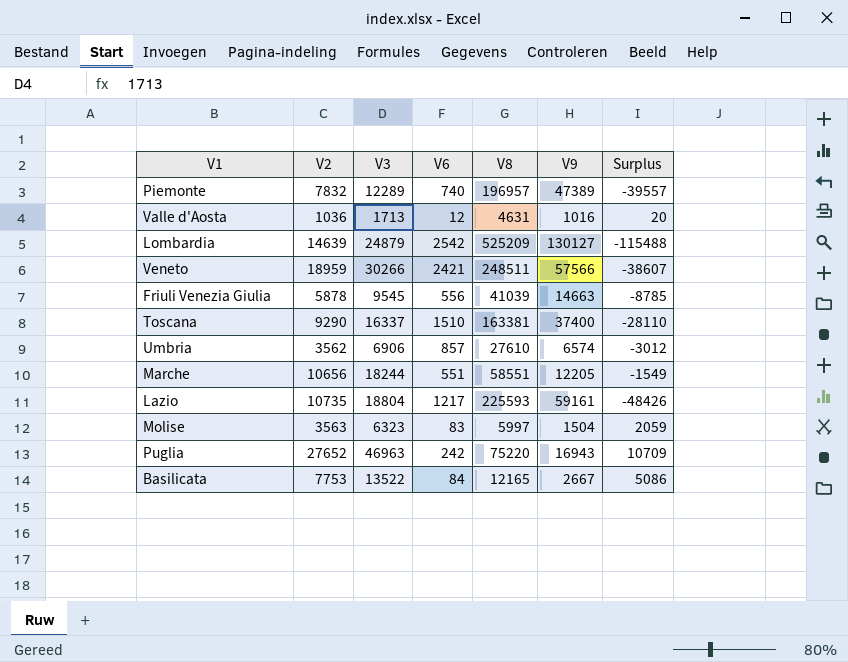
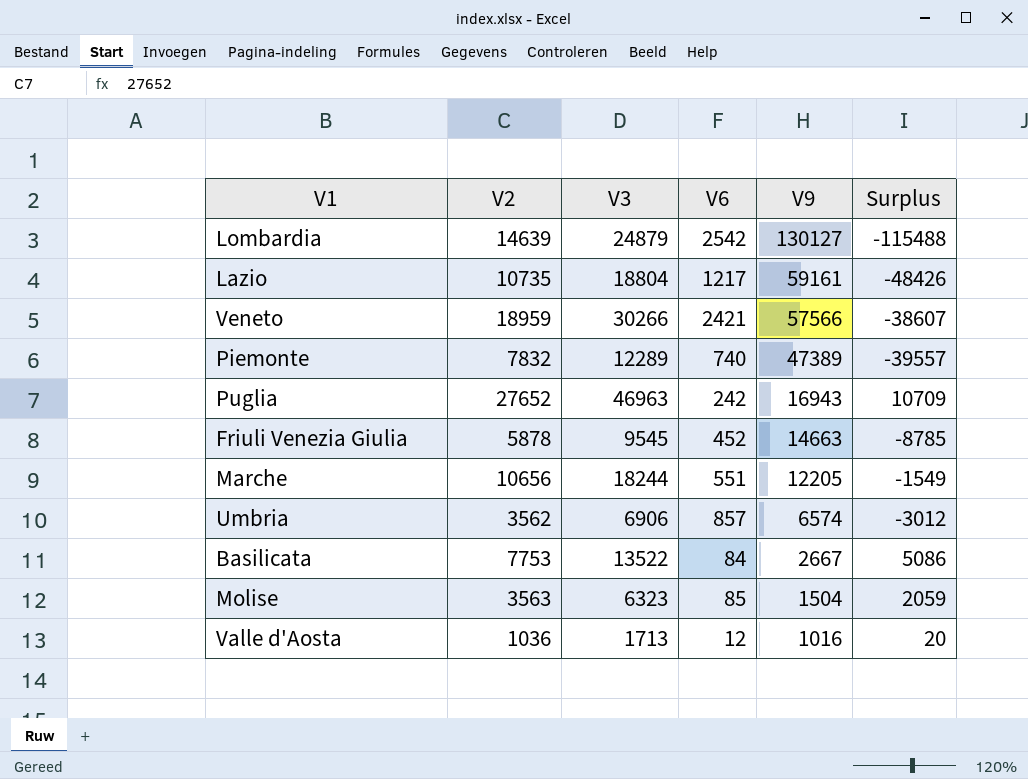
row order: none -> V9 descending
column V8 | position: 5 -> none
row Toscana: 9290 | 16337 | 1510 | 163381 | 37400 | -28110 -> none
Friuli Venezia Giulia | V6: 556 -> 452
Molise | V6: 83 -> 85

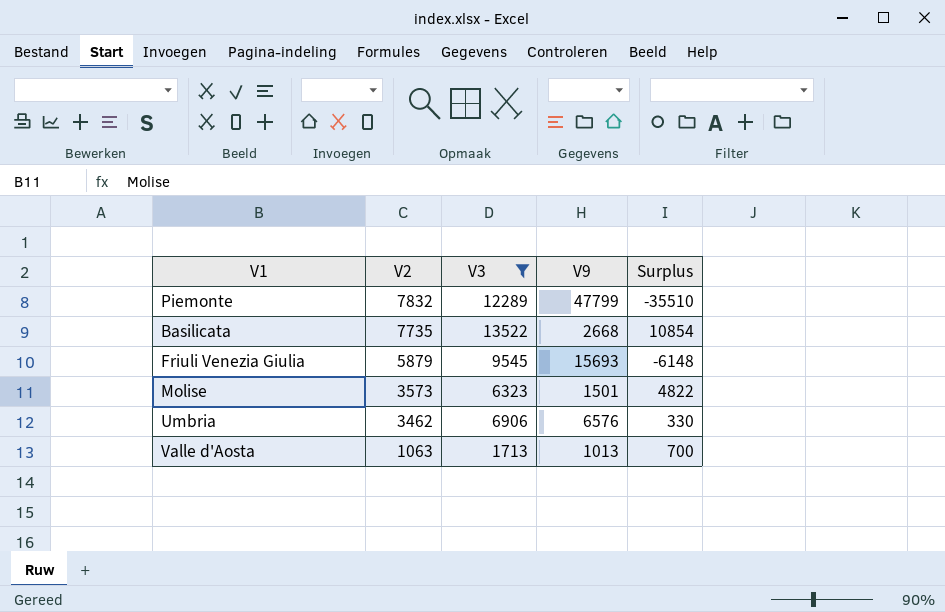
filter: none -> V3 <= 13522
row order: V9 descending -> V2 descending
column V6 | position: 4 -> none
column Surplus | formula: [V2] - [V9] -> [V3] - [V9]
Piemonte | V9: 47389 -> 47799
Basilicata | V2: 7753 -> 7735
Basilicata | V9: 2667 -> 2668
Friuli Venezia Giulia | V2: 5878 -> 5879
Friuli Venezia Giulia | V9: 14663 -> 15693
Molise | V2: 3563 -> 3573
Molise | V9: 1504 -> 1501
Umbria | V2: 3562 -> 3462
Umbria | V9: 6574 -> 6576
Valle d'Aosta | V2: 1036 -> 1063
Valle d'Aosta | V9: 1016 -> 1013

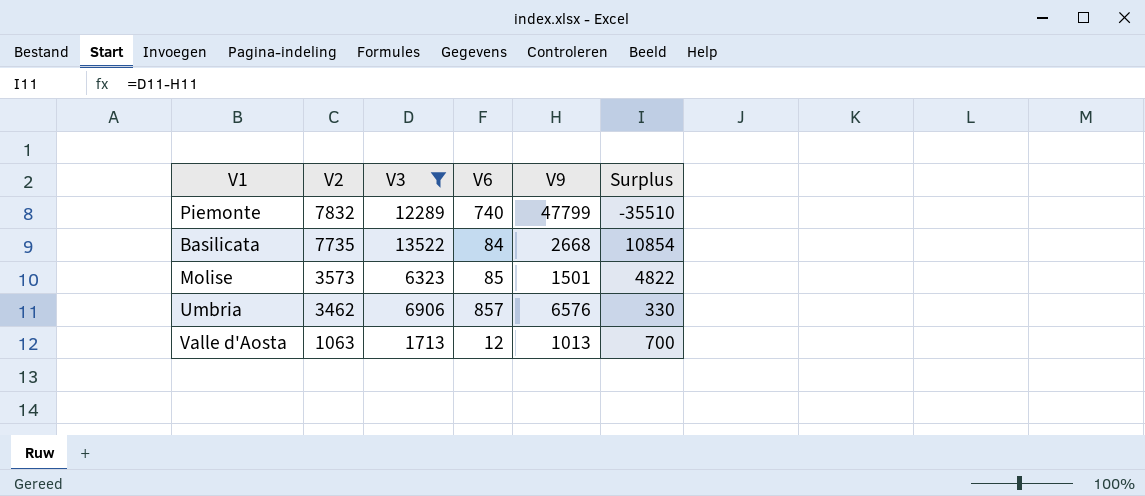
column V6 | position: none -> 4
row Friuli Venezia Giulia: 5879 | 9545 | 15693 | -6148 -> none

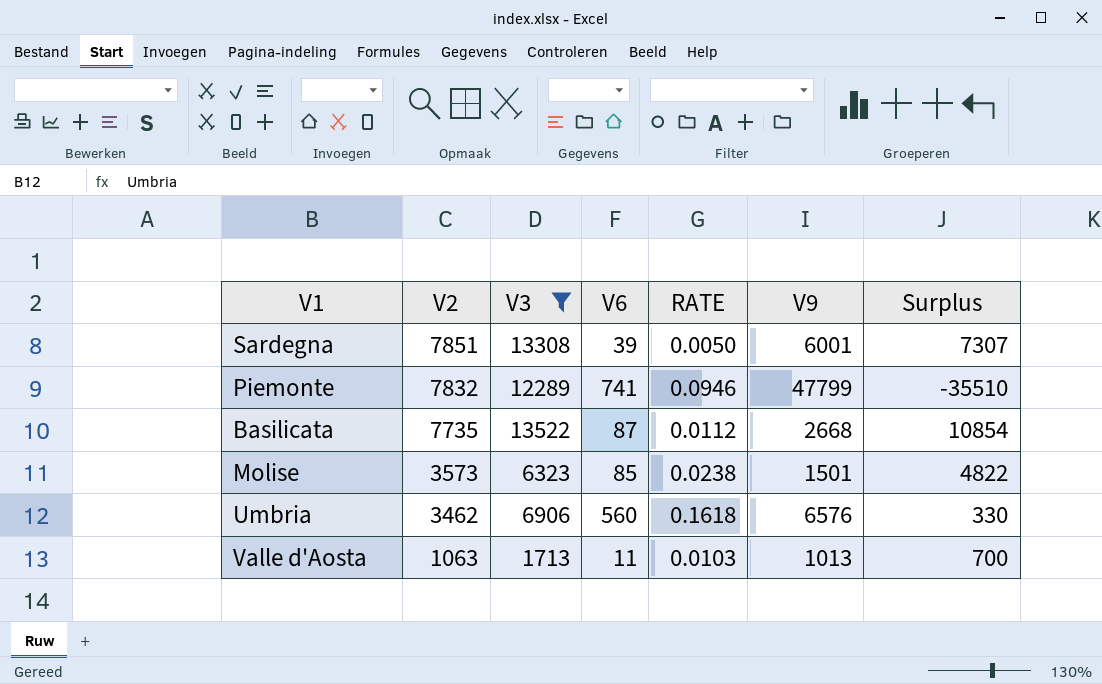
column RATE | formula: none -> [V6] / [V2]
row Sardegna: none -> 7851 | 13308 | 39 | 0.0050 | 6001 | 7307
Piemonte | V6: 740 -> 741
Basilicata | V6: 84 -> 87
Umbria | V6: 857 -> 560
Valle d'Aosta | V6: 12 -> 11

